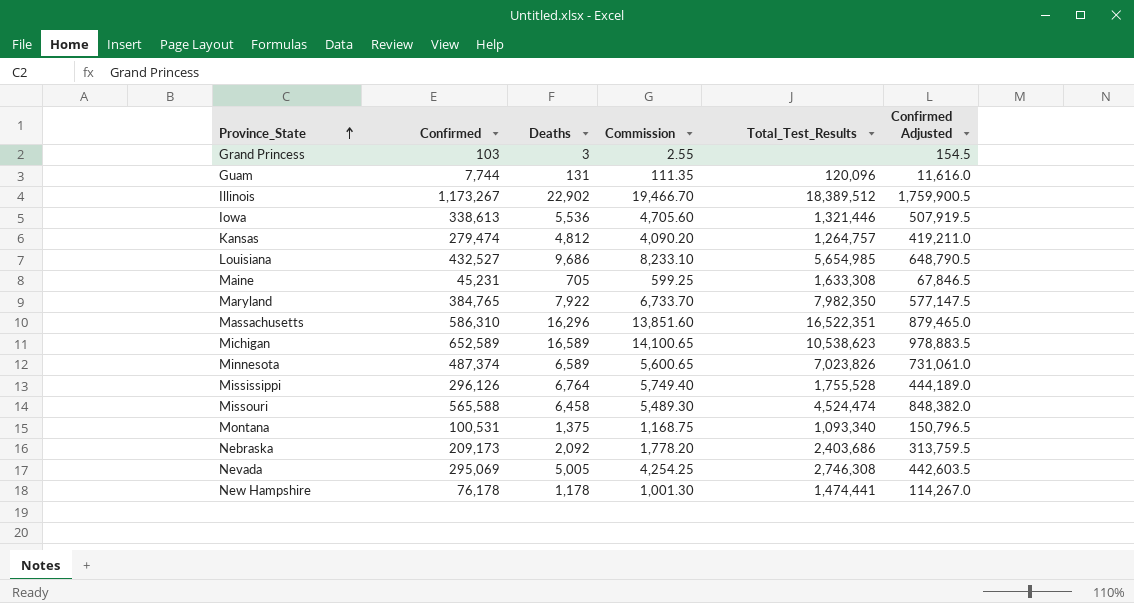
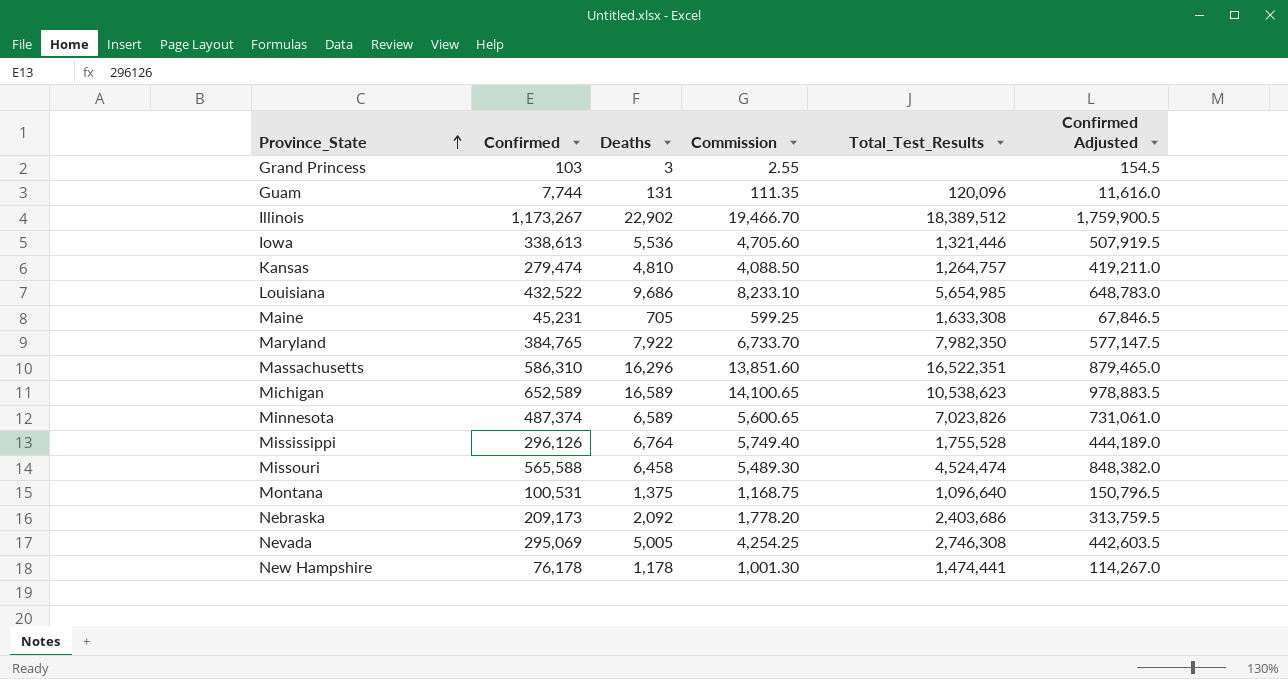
Kansas | Deaths: 4,812 -> 4,810
Kansas | Commission: 4,090.20 -> 4,088.50
Louisiana | Confirmed: 432,527 -> 432,522
Louisiana | Confirmed Adjusted: 648,790.5 -> 648,783.0
Montana | Total_Test_Results: 1,093,340 -> 1,096,640

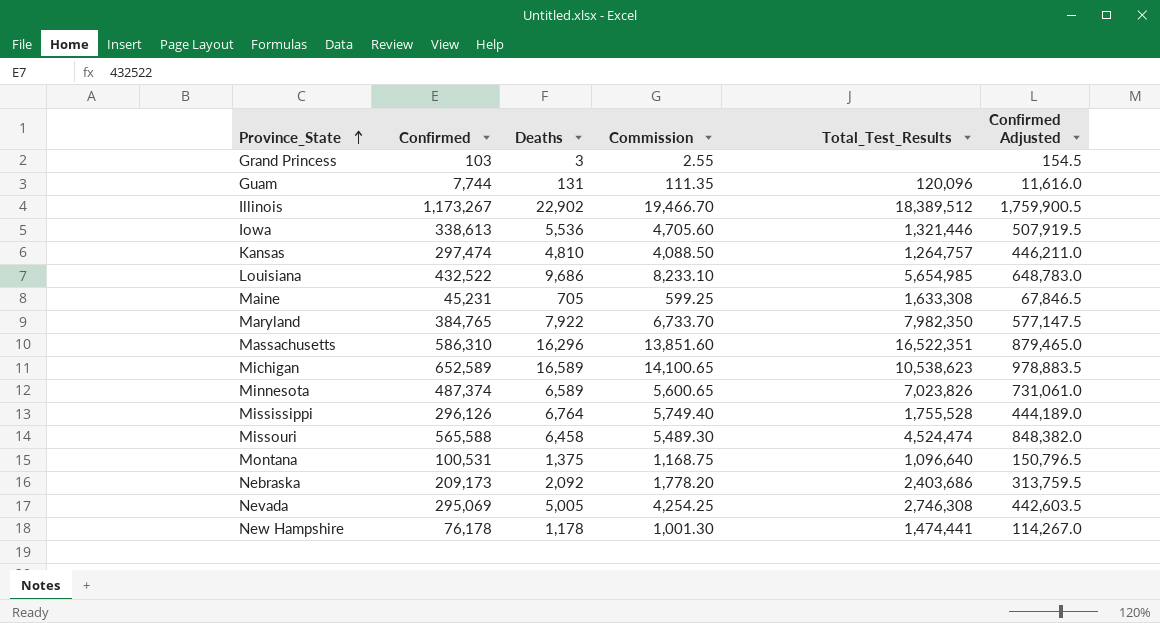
Kansas | Confirmed: 279,474 -> 297,474
Kansas | Confirmed Adjusted: 419,211.0 -> 446,211.0

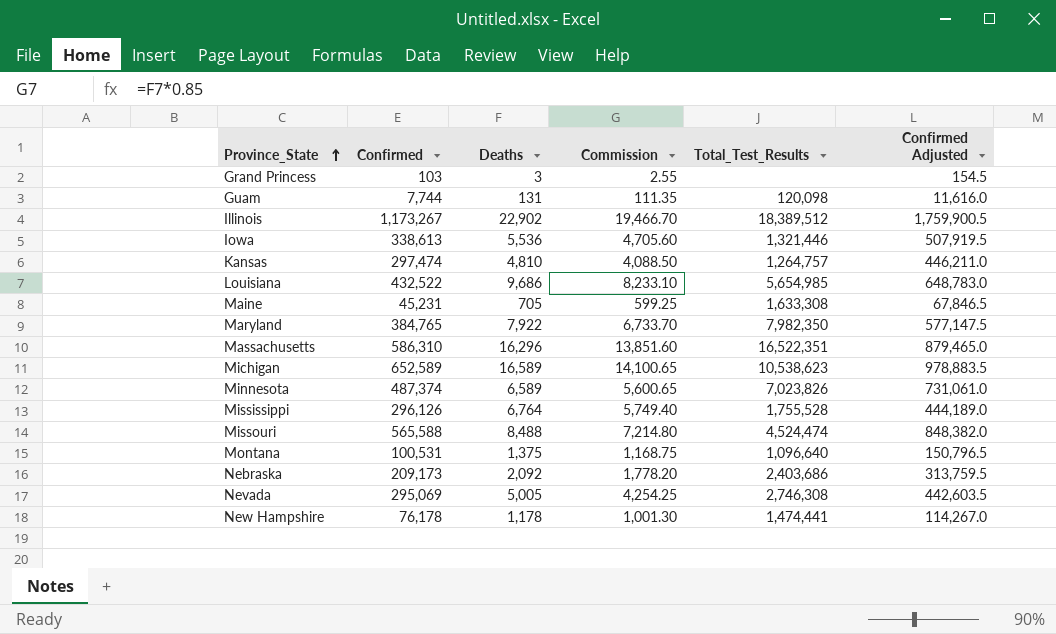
Guam | Total_Test_Results: 120,096 -> 120,098
Missouri | Deaths: 6,458 -> 8,488
Missouri | Commission: 5,489.30 -> 7,214.80

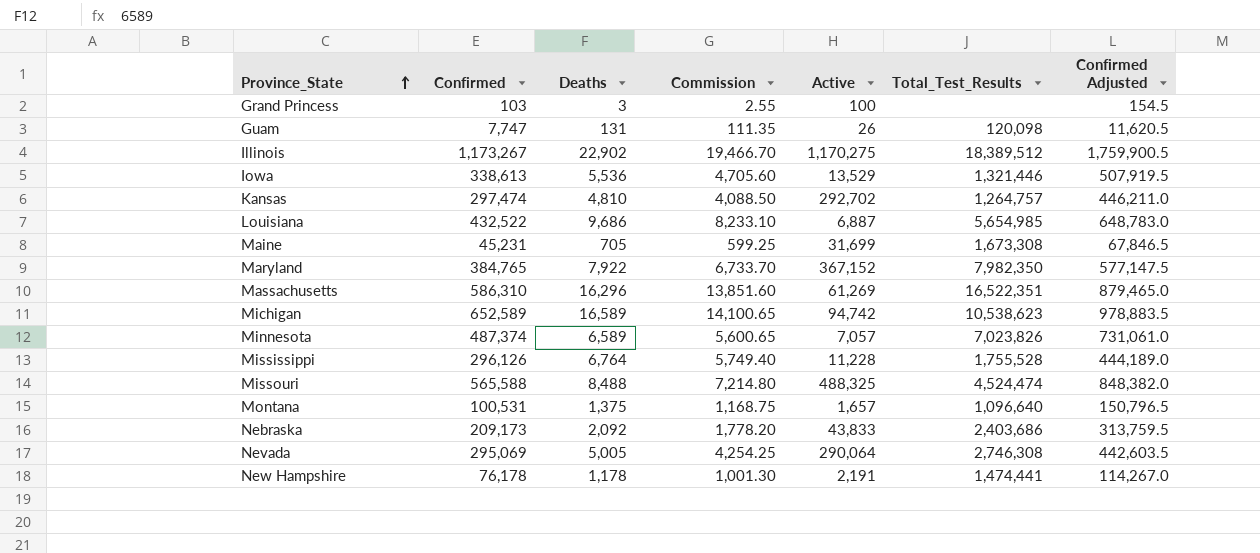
column Active | position: none -> 5
Guam | Confirmed: 7,744 -> 7,747
Guam | Confirmed Adjusted: 11,616.0 -> 11,620.5
Maine | Total_Test_Results: 1,633,308 -> 1,673,308

